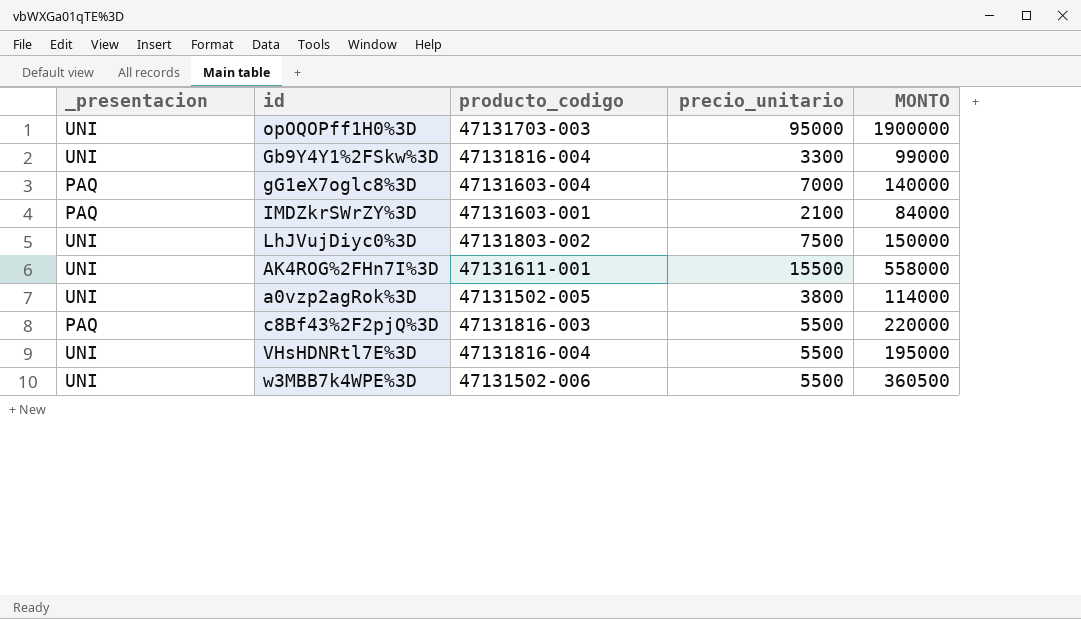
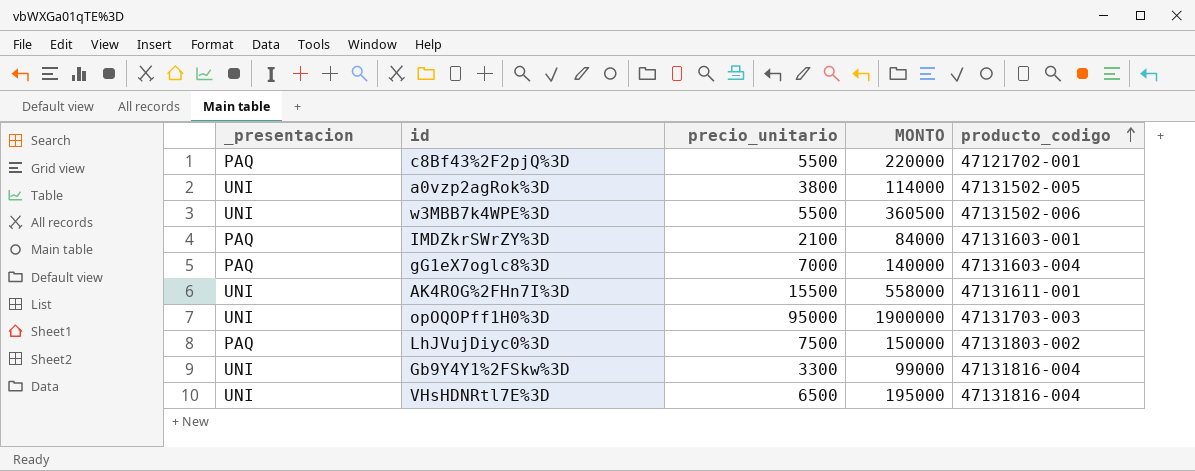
row order: none -> producto_codigo ascending
column producto_codigo | position: 3 -> 5
c8Bf43%2F2pjQ%3D | producto_codigo: 47131816-003 -> 47121702-001
LhJVujDiyc0%3D | _presentacion: UNI -> PAQ
VHsHDNRtl7E%3D | precio_unitario: 5500 -> 6500

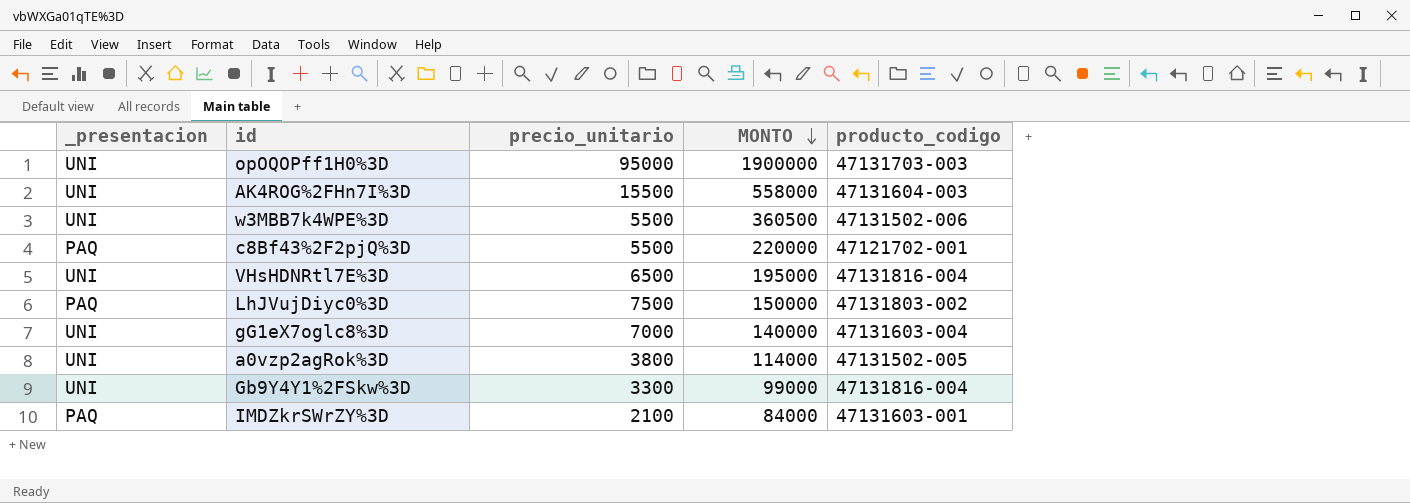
row order: producto_codigo ascending -> MONTO descending
AK4ROG%2FHn7I%3D | producto_codigo: 47131611-001 -> 47131604-003
gG1eX7oglc8%3D | _presentacion: PAQ -> UNI

